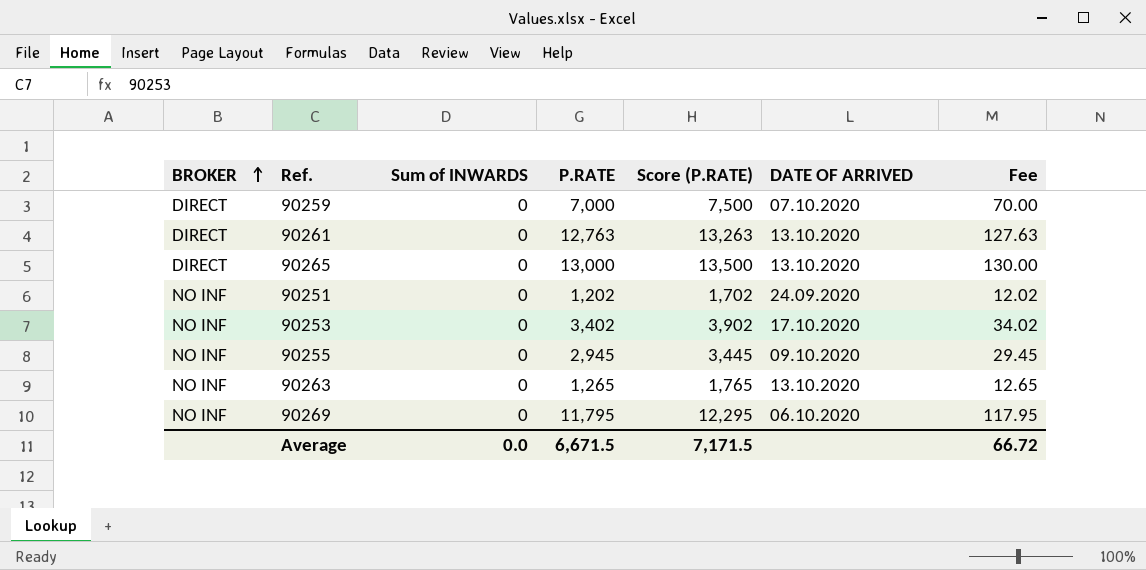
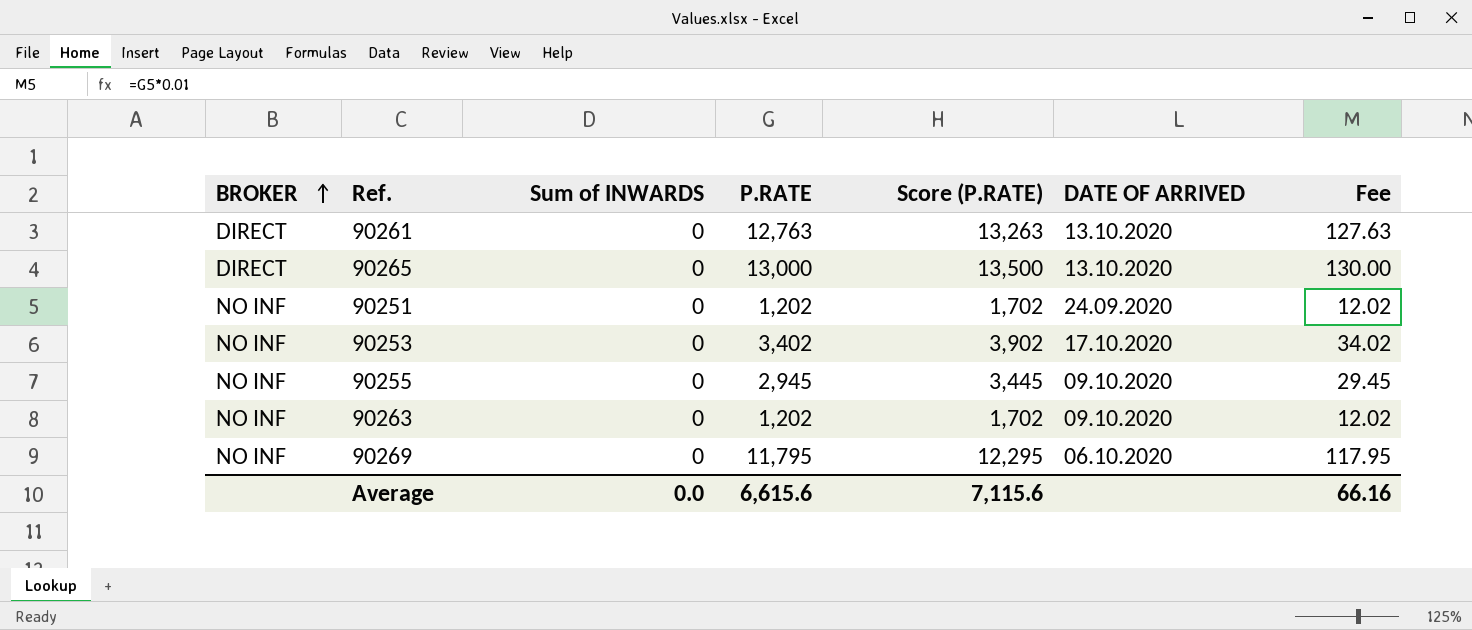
row 90259: DIRECT | 0 | 7,000 | 7,500 | 07.10.2020 | 70.00 -> none
90263 | P.RATE: 1,265 -> 1,202
90263 | Score (P.RATE): 1,765 -> 1,702
90263 | DATE OF ARRIVED: 13.10.2020 -> 09.10.2020
90263 | Fee: 12.65 -> 12.02
Average | P.RATE: 6,671.5 -> 6,615.6
Average | Score (P.RATE): 7,171.5 -> 7,115.6
Average | Fee: 66.72 -> 66.16

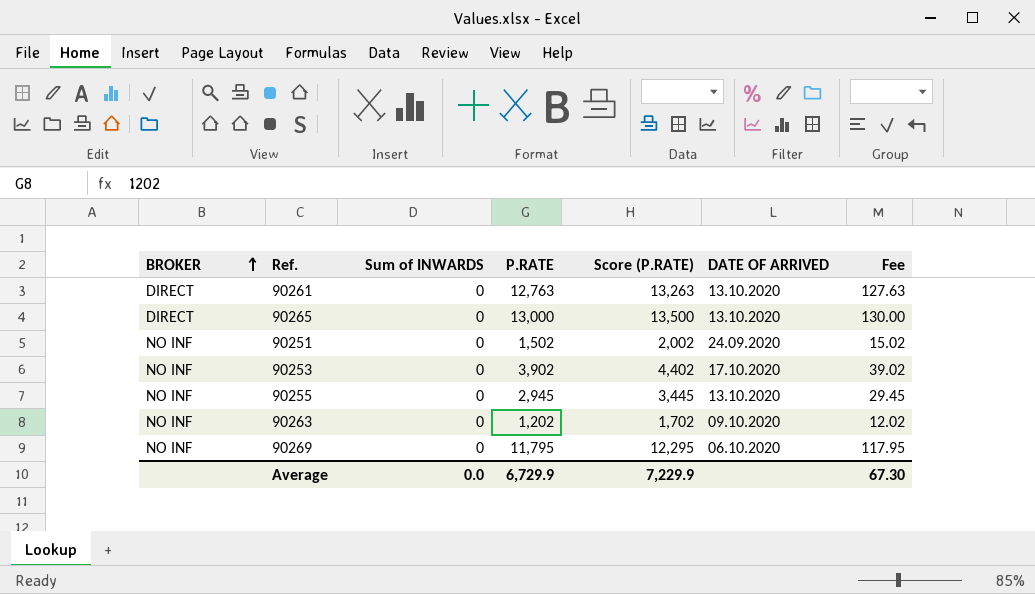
90251 | P.RATE: 1,202 -> 1,502
90251 | Score (P.RATE): 1,702 -> 2,002
90251 | Fee: 12.02 -> 15.02
90253 | P.RATE: 3,402 -> 3,902
90253 | Score (P.RATE): 3,902 -> 4,402
90253 | Fee: 34.02 -> 39.02
90255 | DATE OF ARRIVED: 09.10.2020 -> 13.10.2020
Average | P.RATE: 6,615.6 -> 6,729.9
Average | Score (P.RATE): 7,115.6 -> 7,229.9
Average | Fee: 66.16 -> 67.30

